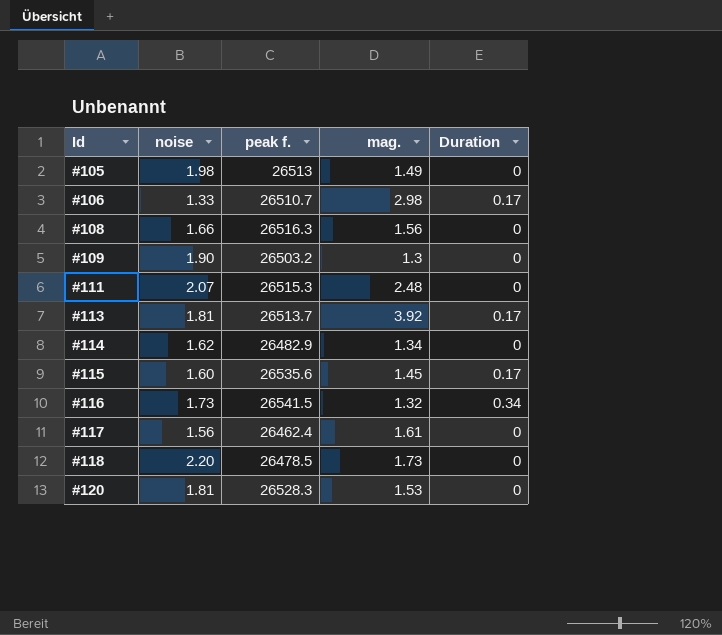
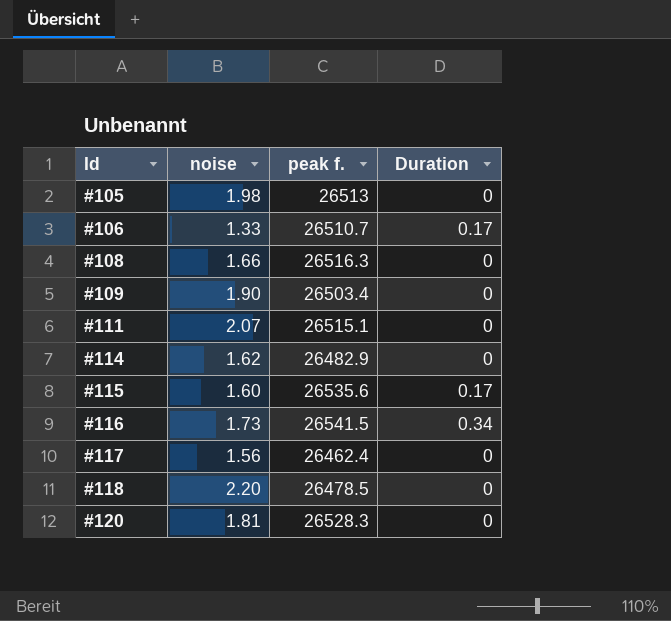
column mag. | position: 4 -> none
row #113: 1.81 | 26513.7 | 3.92 | 0.17 -> none
#109 | peak f.: 26503.2 -> 26503.4
#111 | peak f.: 26515.3 -> 26515.1

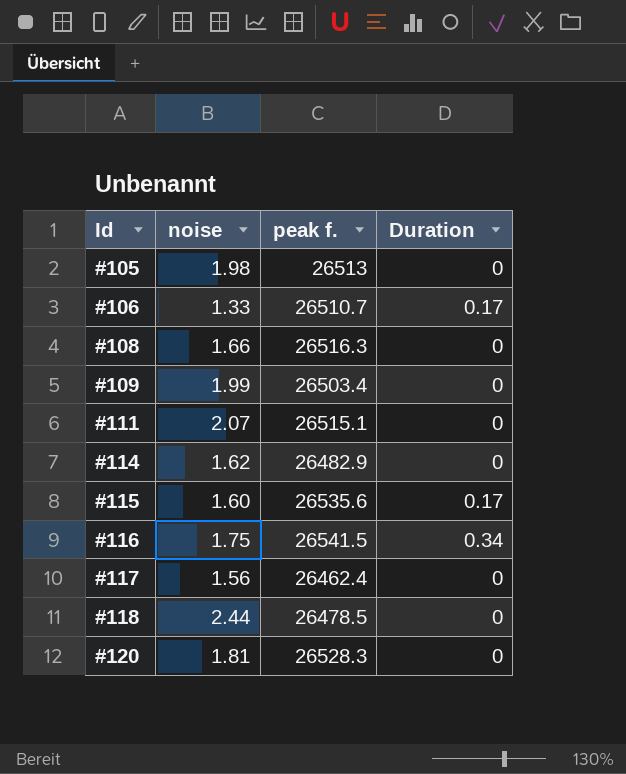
#109 | noise: 1.90 -> 1.99
#116 | noise: 1.73 -> 1.75
#118 | noise: 2.20 -> 2.44

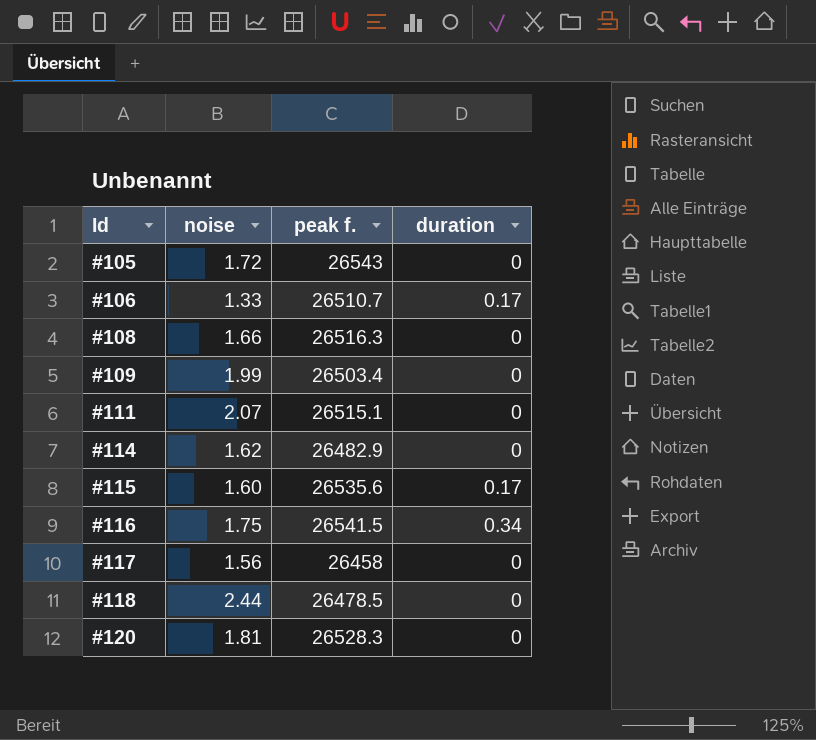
column name: Duration -> duration
#105 | noise: 1.98 -> 1.72
#105 | peak f.: 26513 -> 26543
#117 | peak f.: 26462.4 -> 26458

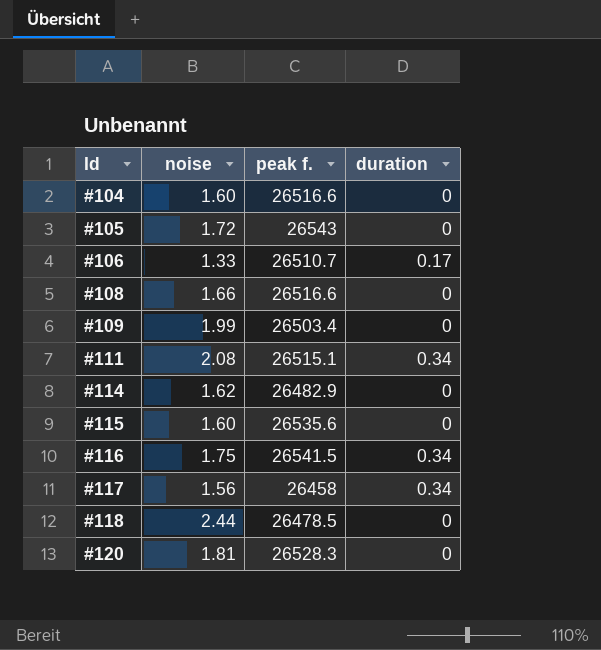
row #104: none -> 1.60 | 26516.6 | 0
#108 | peak f.: 26516.3 -> 26516.6
#111 | noise: 2.07 -> 2.08
#111 | duration: 0 -> 0.34
#115 | duration: 0.17 -> 0
#117 | duration: 0 -> 0.34

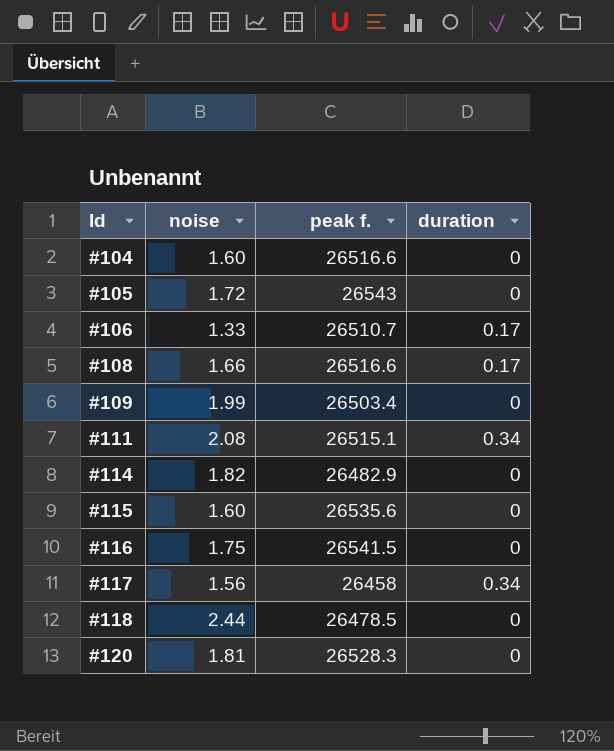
#108 | duration: 0 -> 0.17
#114 | noise: 1.62 -> 1.82
#116 | duration: 0.34 -> 0

